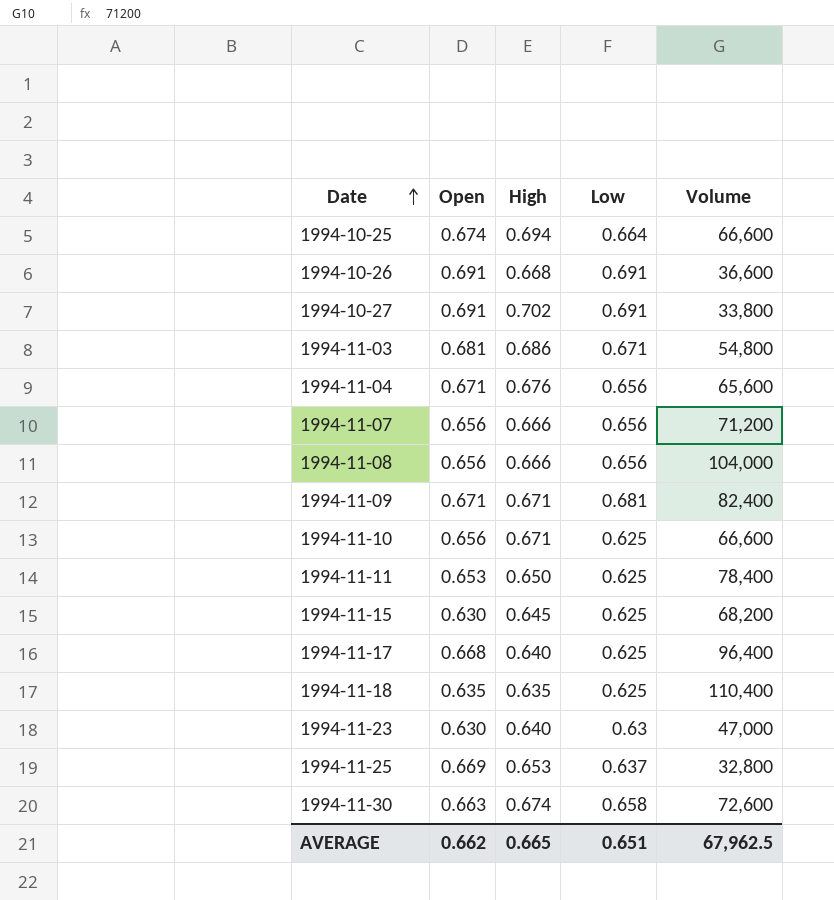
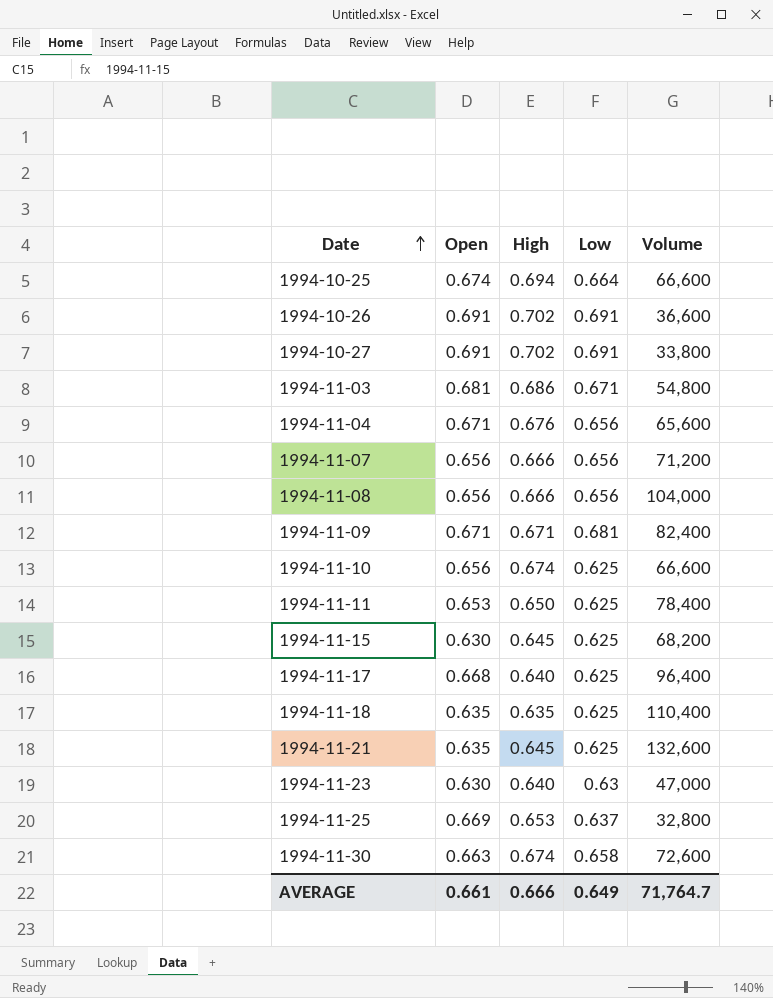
1994-10-26 | High: 0.668 -> 0.702
1994-11-10 | High: 0.671 -> 0.674
row 1994-11-21: none -> 0.635 | 0.645 | 0.625 | 132,600
AVERAGE | Open: 0.662 -> 0.661
AVERAGE | High: 0.665 -> 0.666
AVERAGE | Low: 0.651 -> 0.649
AVERAGE | Volume: 67,962.5 -> 71,764.7

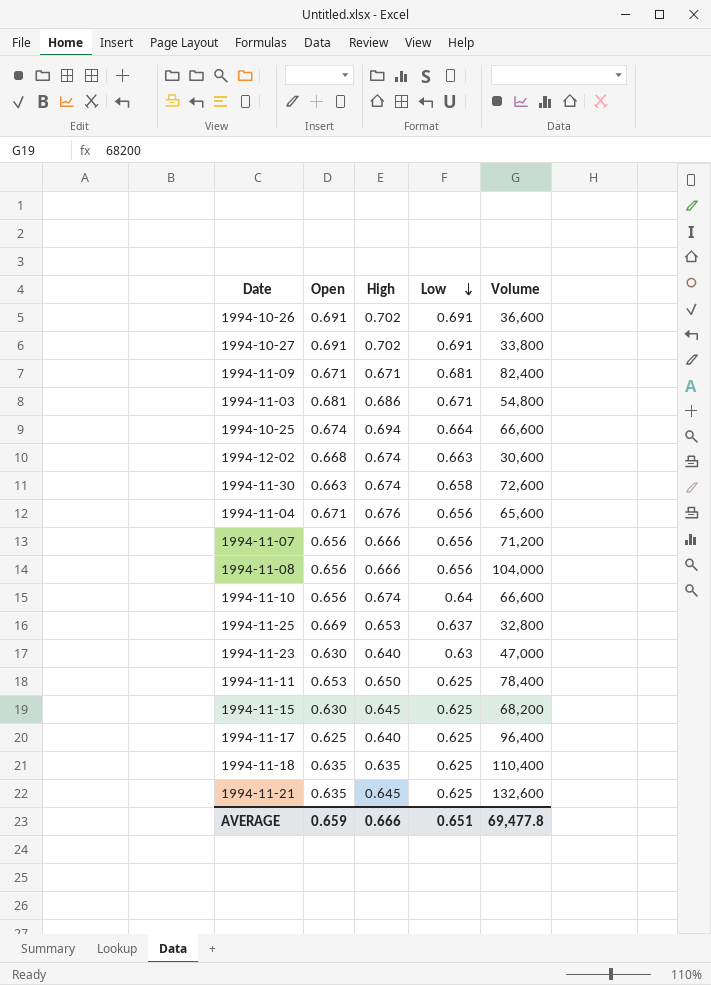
row order: Date ascending -> Low descending
row 1994-12-02: none -> 0.668 | 0.674 | 0.663 | 30,600
1994-11-10 | Low: 0.625 -> 0.64
1994-11-17 | Open: 0.668 -> 0.625
AVERAGE | Open: 0.661 -> 0.659
AVERAGE | Low: 0.649 -> 0.651
AVERAGE | Volume: 71,764.7 -> 69,477.8

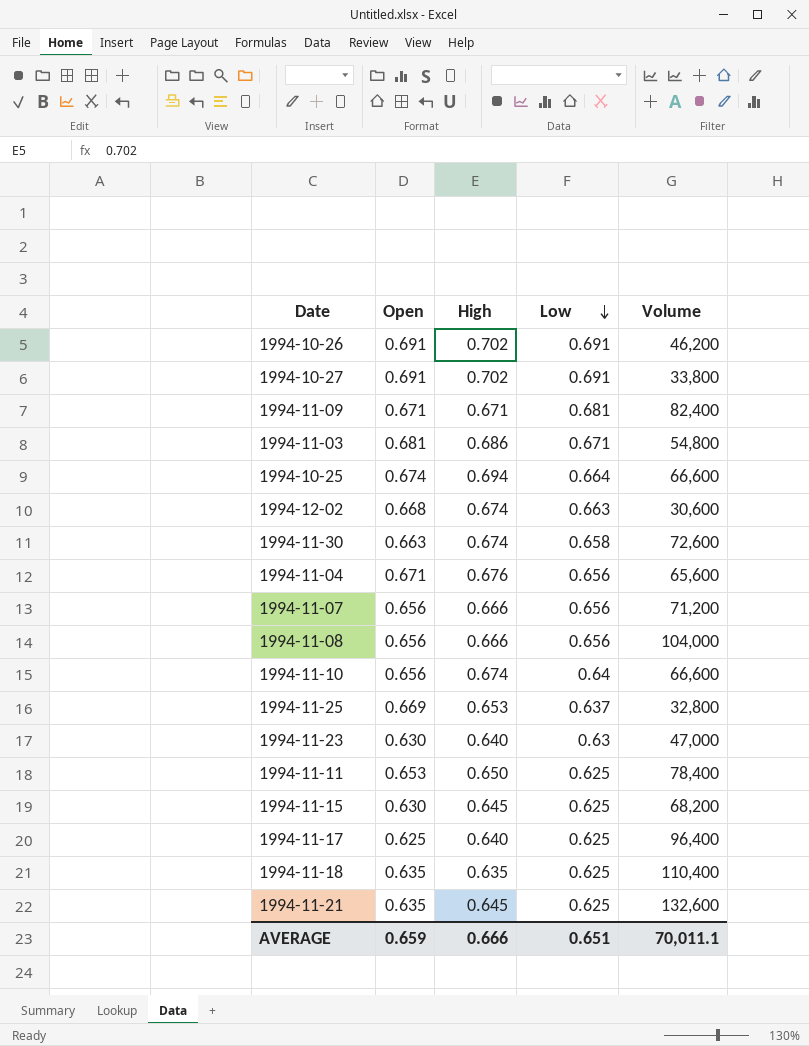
1994-10-26 | Volume: 36,600 -> 46,200
AVERAGE | Volume: 69,477.8 -> 70,011.1

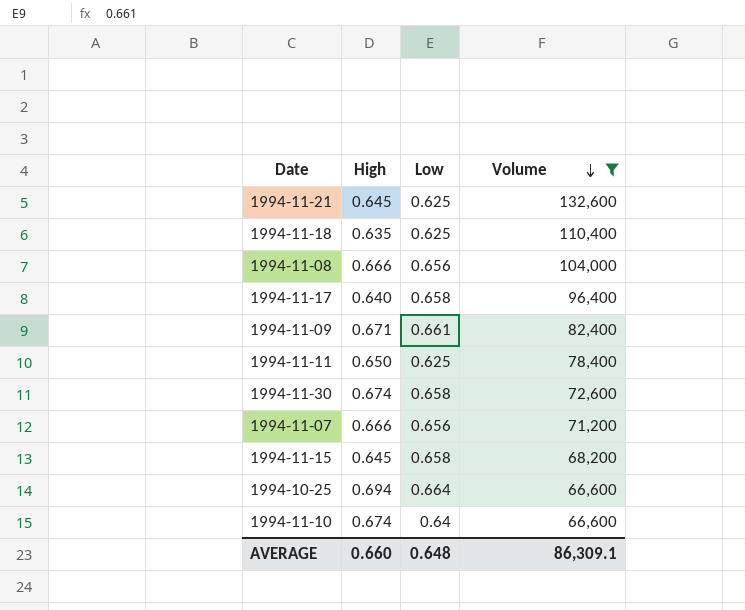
filter: none -> Volume >= 66,600
row order: Low descending -> Volume descending
column Open | position: 2 -> none
1994-11-17 | Low: 0.625 -> 0.658
1994-11-09 | Low: 0.681 -> 0.661
1994-11-15 | Low: 0.625 -> 0.658
AVERAGE | High: 0.666 -> 0.660
AVERAGE | Low: 0.651 -> 0.648
AVERAGE | Volume: 70,011.1 -> 86,309.1

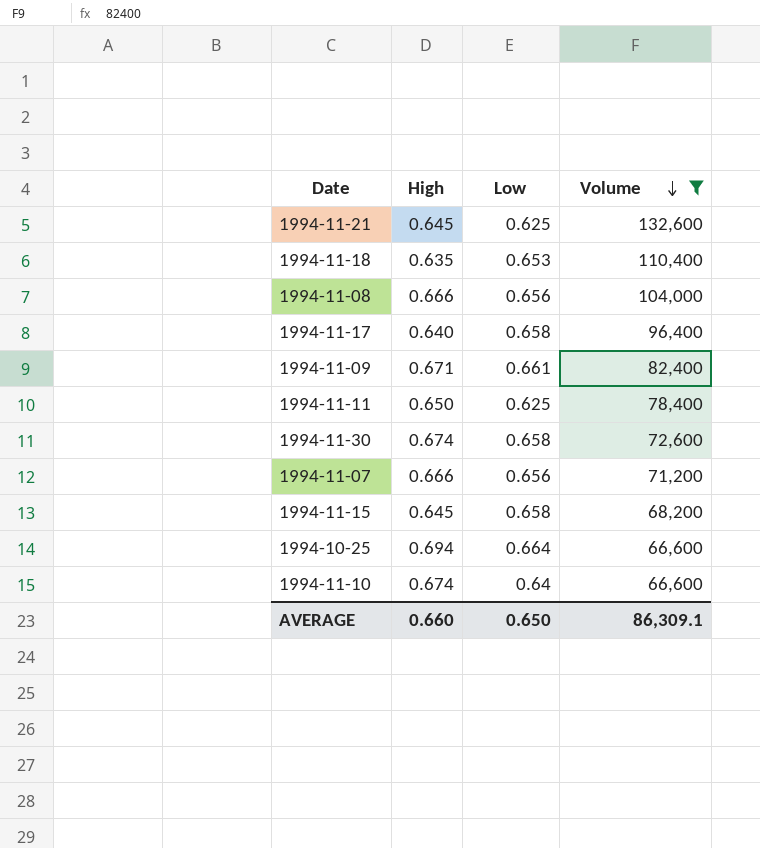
1994-11-18 | Low: 0.625 -> 0.653
AVERAGE | Low: 0.648 -> 0.650

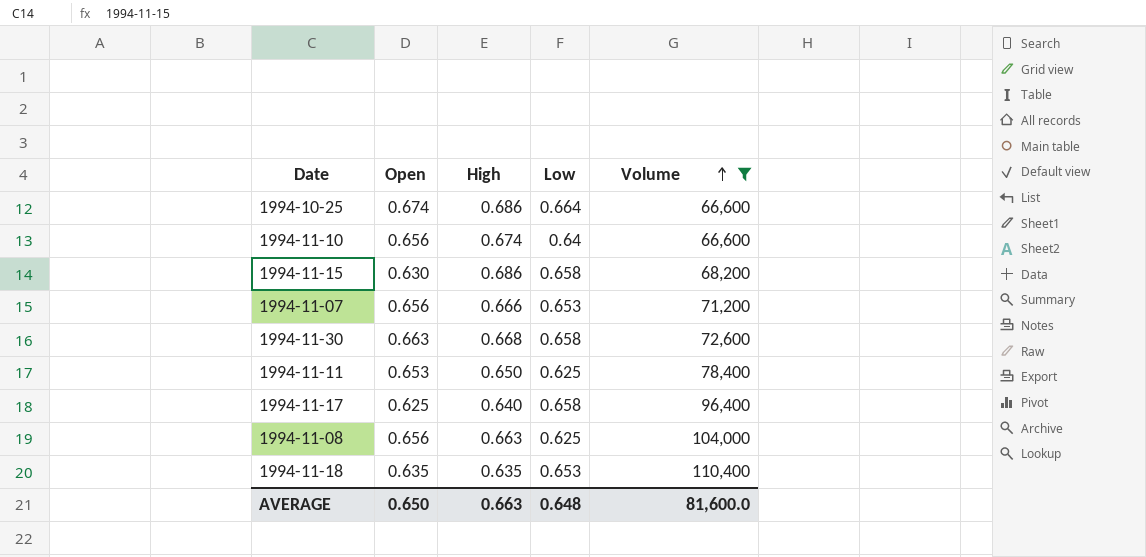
row order: Volume descending -> Volume ascending
column Open | position: none -> 2
row 1994-11-21: 0.645 | 0.625 | 132,600 -> none
row 1994-11-09: 0.671 | 0.661 | 82,400 -> none
1994-10-25 | High: 0.694 -> 0.686
1994-11-15 | High: 0.645 -> 0.686
1994-11-07 | Low: 0.656 -> 0.653
1994-11-30 | High: 0.674 -> 0.668
1994-11-08 | High: 0.666 -> 0.663
1994-11-08 | Low: 0.656 -> 0.625
AVERAGE | High: 0.660 -> 0.663
AVERAGE | Low: 0.650 -> 0.648
AVERAGE | Volume: 86,309.1 -> 81,600.0

